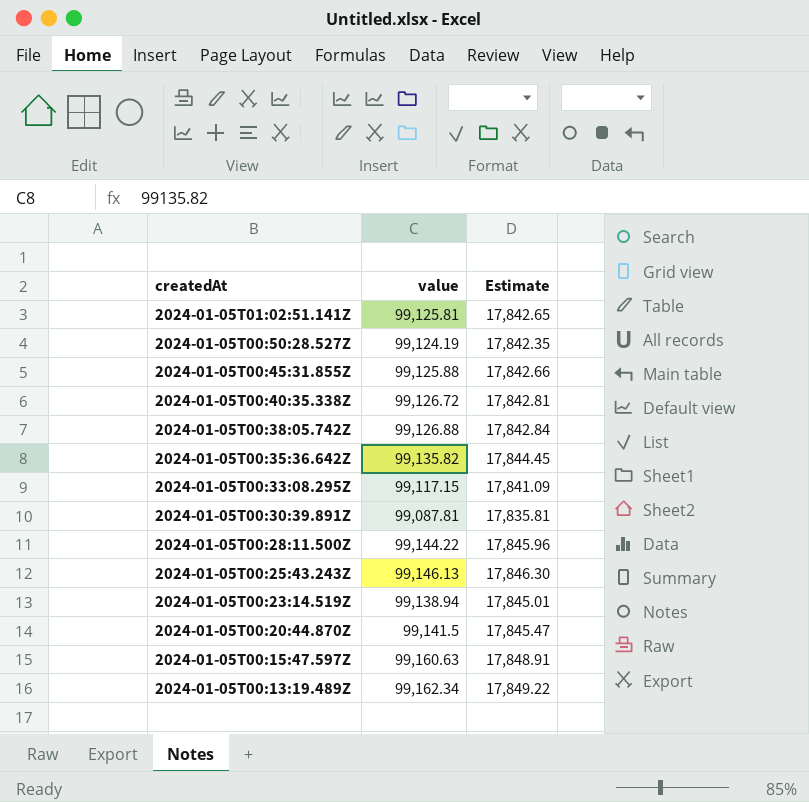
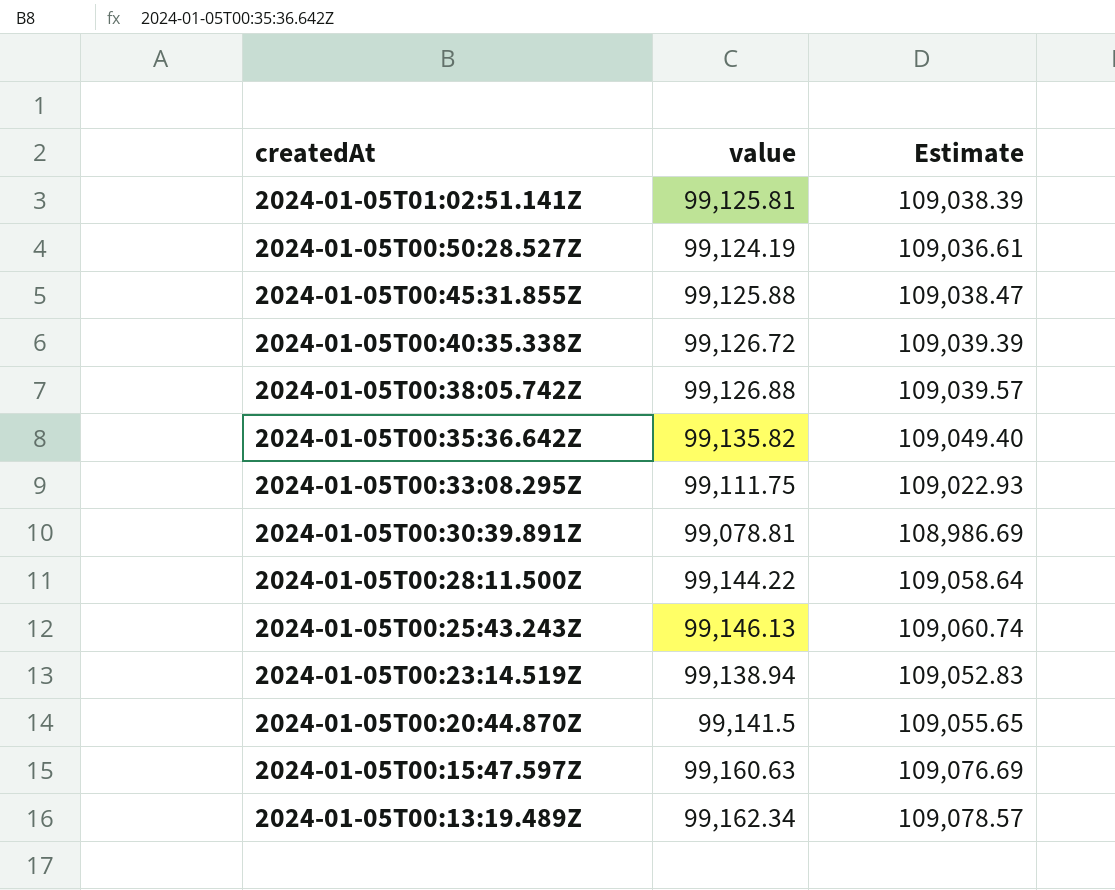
column Estimate | formula: [value] * 0.18 -> [value] * 1.1
2024-01-05T00:33:08.295Z | value: 99,117.15 -> 99,111.75
2024-01-05T00:30:39.891Z | value: 99,087.81 -> 99,078.81

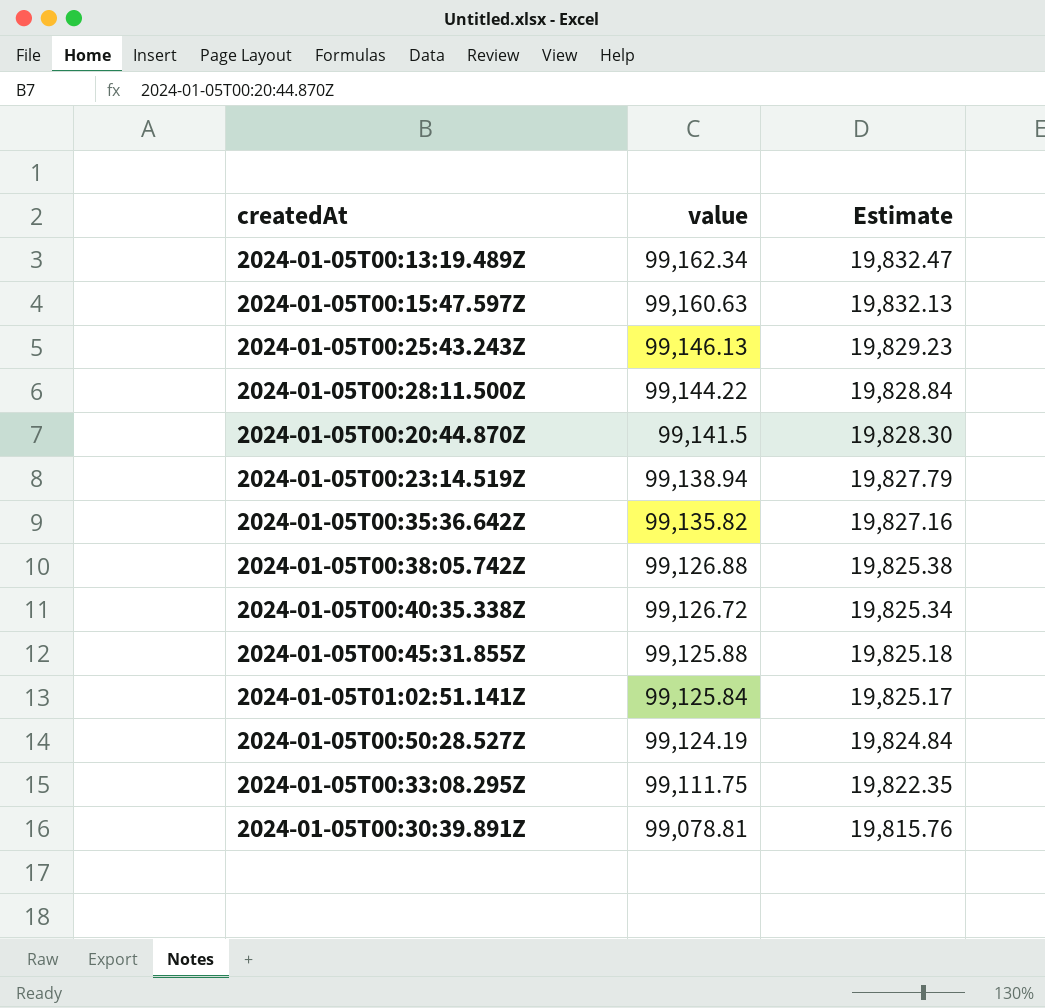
row order: createdAt descending -> value descending
column Estimate | formula: [value] * 1.1 -> [value] * 0.2
2024-01-05T01:02:51.141Z | value: 99,125.81 -> 99,125.84

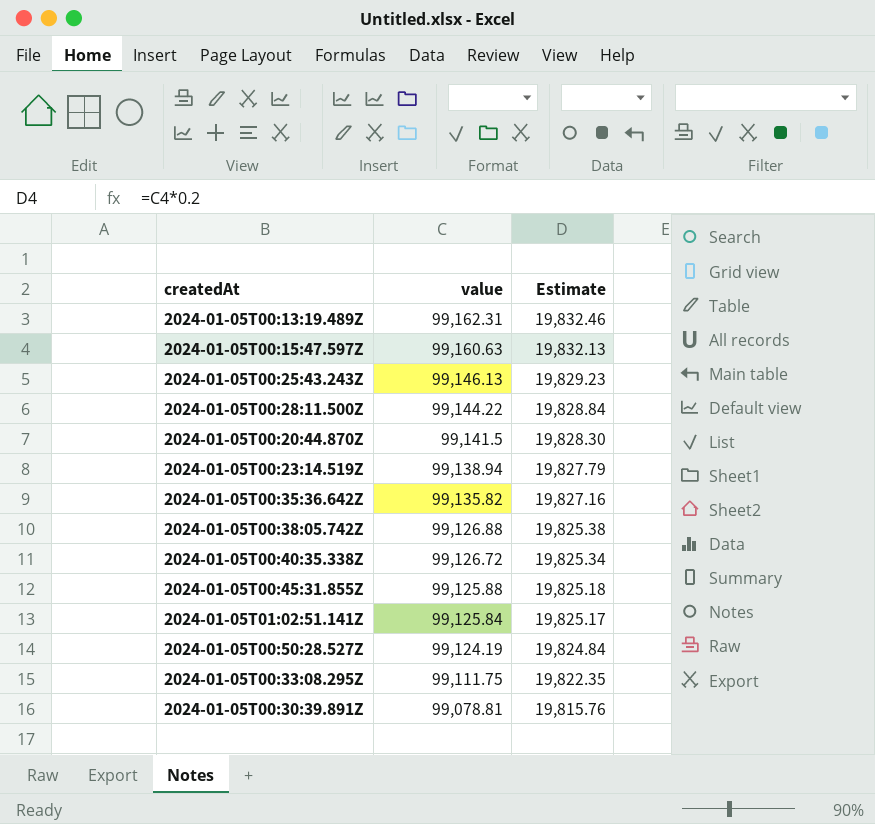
2024-01-05T00:13:19.489Z | value: 99,162.34 -> 99,162.31
2024-01-05T00:13:19.489Z | Estimate: 19,832.47 -> 19,832.46

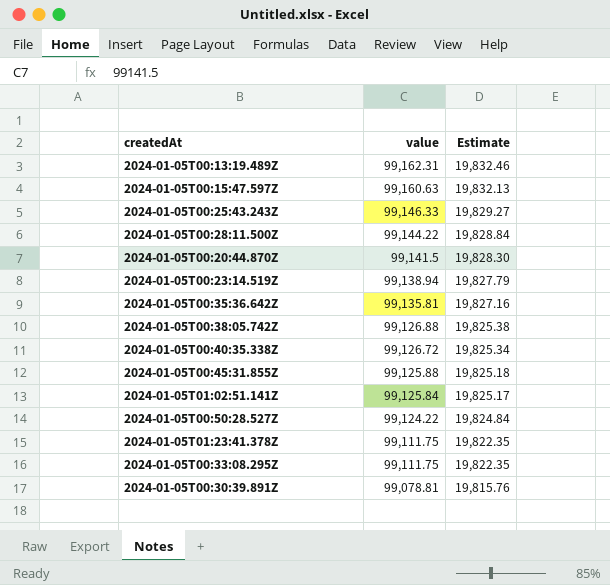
2024-01-05T00:25:43.243Z | value: 99,146.13 -> 99,146.33
2024-01-05T00:25:43.243Z | Estimate: 19,829.23 -> 19,829.27
2024-01-05T00:35:36.642Z | value: 99,135.82 -> 99,135.81
2024-01-05T00:50:28.527Z | value: 99,124.19 -> 99,124.22
row 2024-01-05T01:23:41.378Z: none -> 99,111.75 | 19,822.35

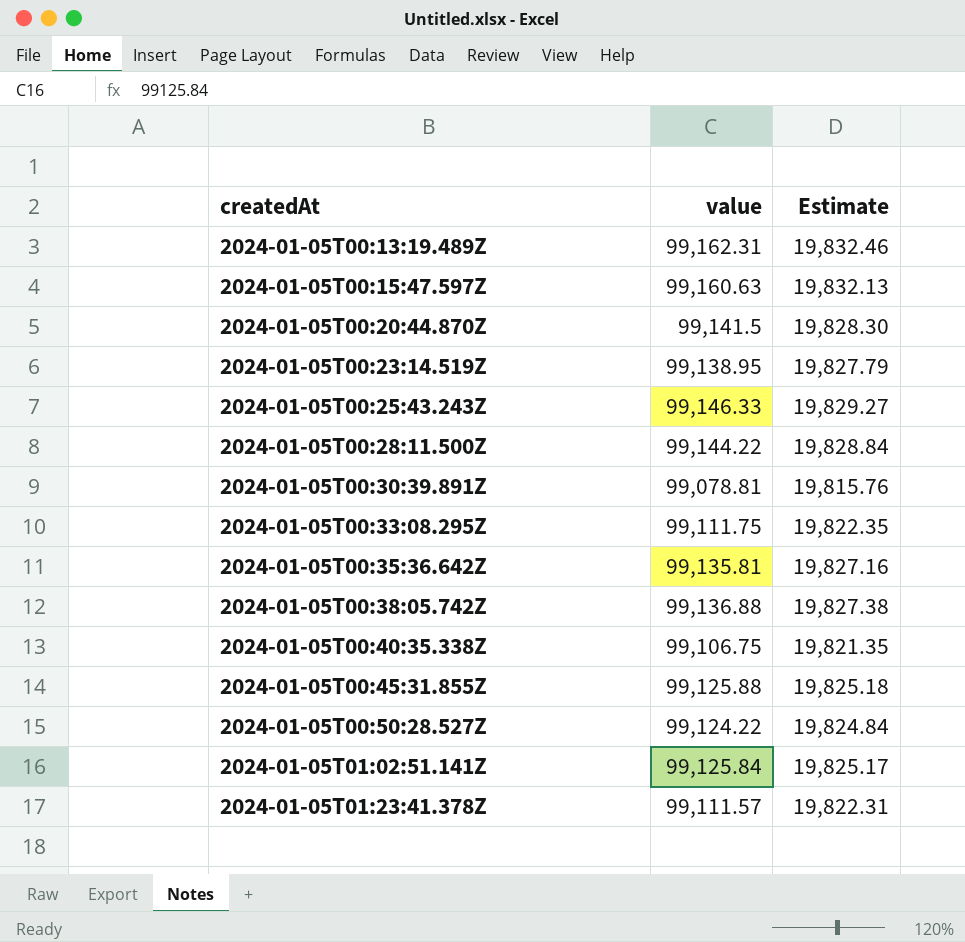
row order: value descending -> createdAt ascending
2024-01-05T00:23:14.519Z | value: 99,138.94 -> 99,138.95
2024-01-05T00:38:05.742Z | value: 99,126.88 -> 99,136.88
2024-01-05T00:38:05.742Z | Estimate: 19,825.38 -> 19,827.38
2024-01-05T00:40:35.338Z | value: 99,126.72 -> 99,106.75
2024-01-05T00:40:35.338Z | Estimate: 19,825.34 -> 19,821.35
2024-01-05T01:23:41.378Z | value: 99,111.75 -> 99,111.57
2024-01-05T01:23:41.378Z | Estimate: 19,822.35 -> 19,822.31

